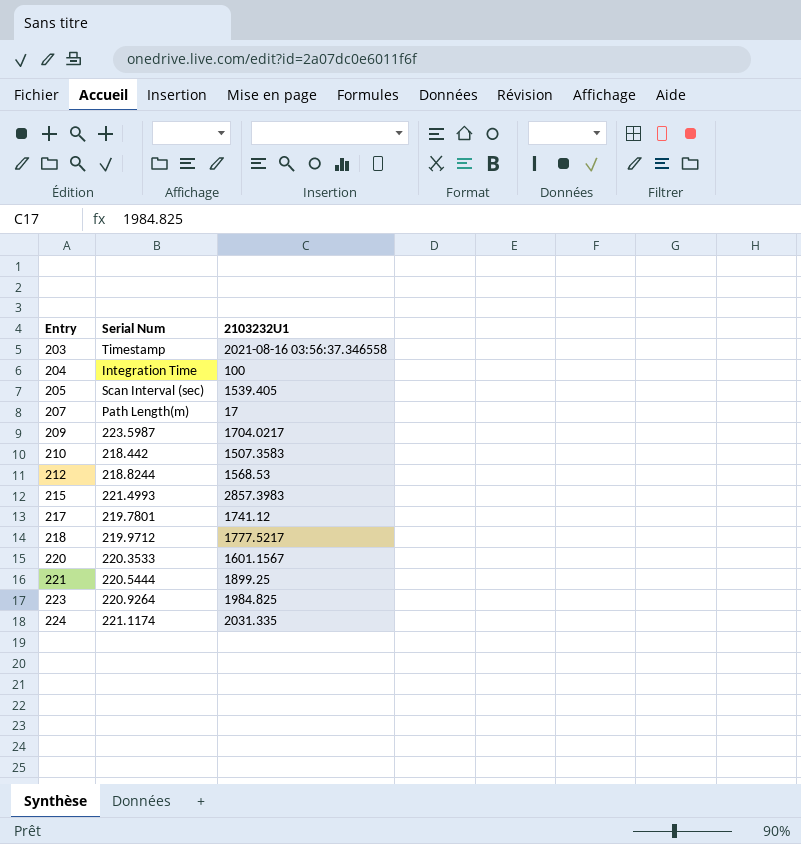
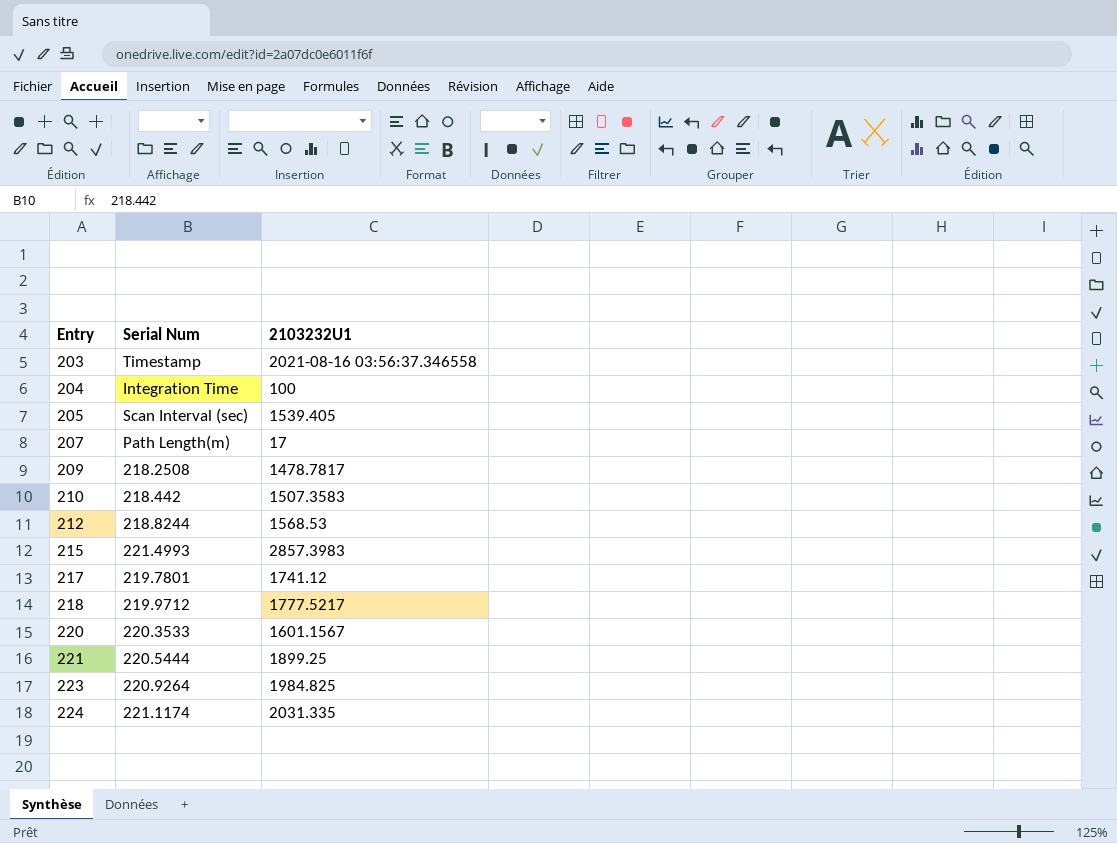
209 | Serial Num: 223.5987 -> 218.2508
209 | 2103232U1: 1704.0217 -> 1478.7817

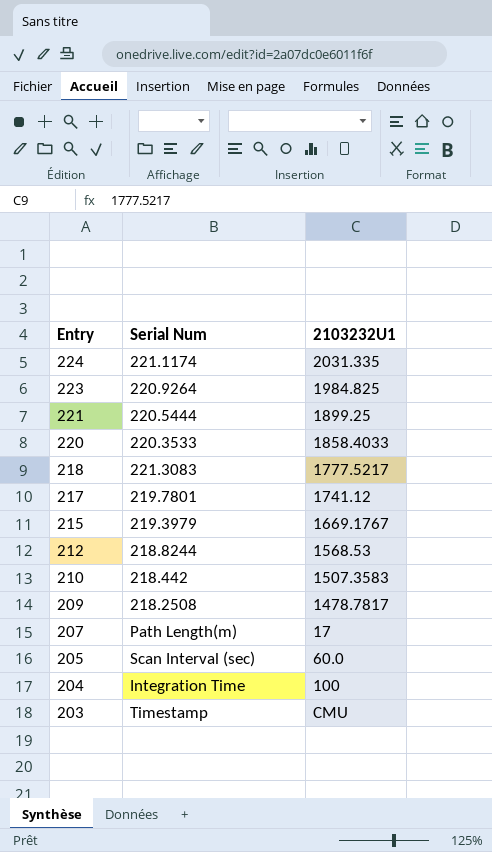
row order: Entry ascending -> Entry descending
220 | 2103232U1: 1601.1567 -> 1858.4033
218 | Serial Num: 219.9712 -> 221.3083
215 | Serial Num: 221.4993 -> 219.3979
215 | 2103232U1: 2857.3983 -> 1669.1767
205 | 2103232U1: 1539.405 -> 60.0
203 | 2103232U1: 2021-08-16 03:56:37.346558 -> CMU

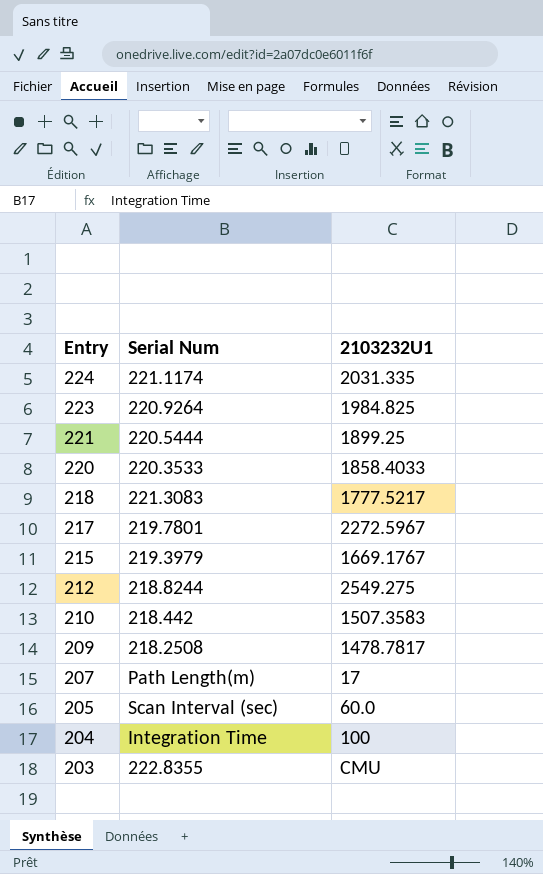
217 | 2103232U1: 1741.12 -> 2272.5967
212 | 2103232U1: 1568.53 -> 2549.275
203 | Serial Num: Timestamp -> 222.8355

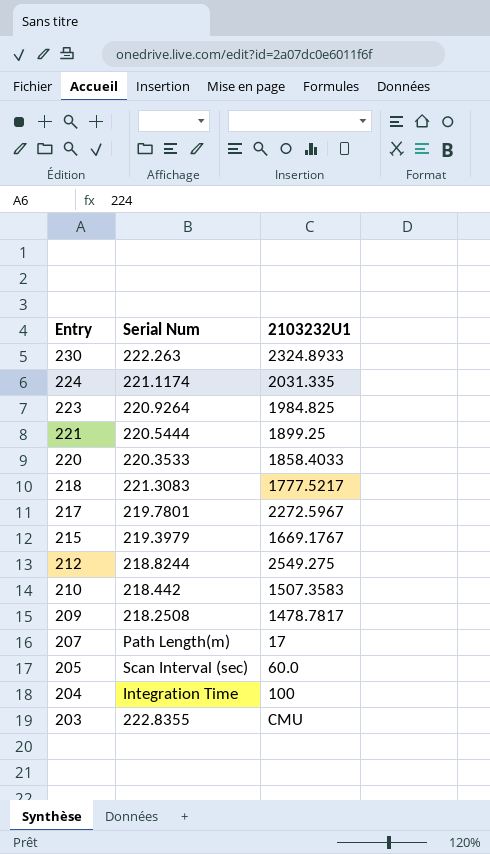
row 230: none -> 222.263 | 2324.8933

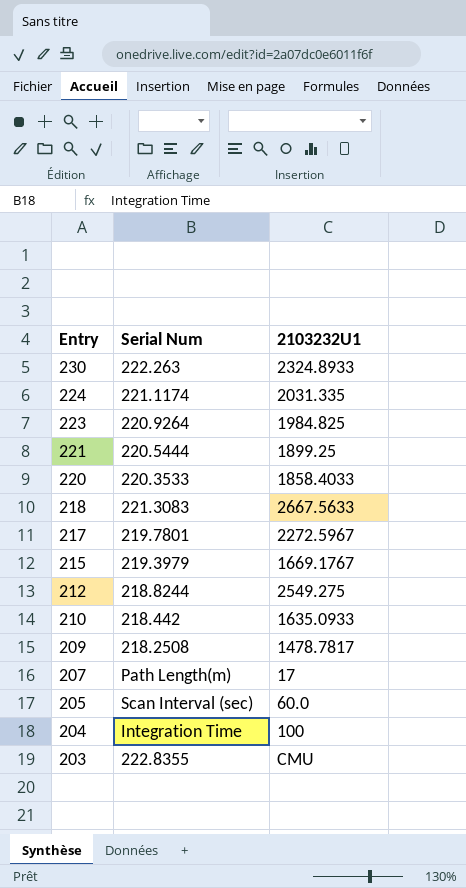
218 | 2103232U1: 1777.5217 -> 2667.5633
210 | 2103232U1: 1507.3583 -> 1635.0933

